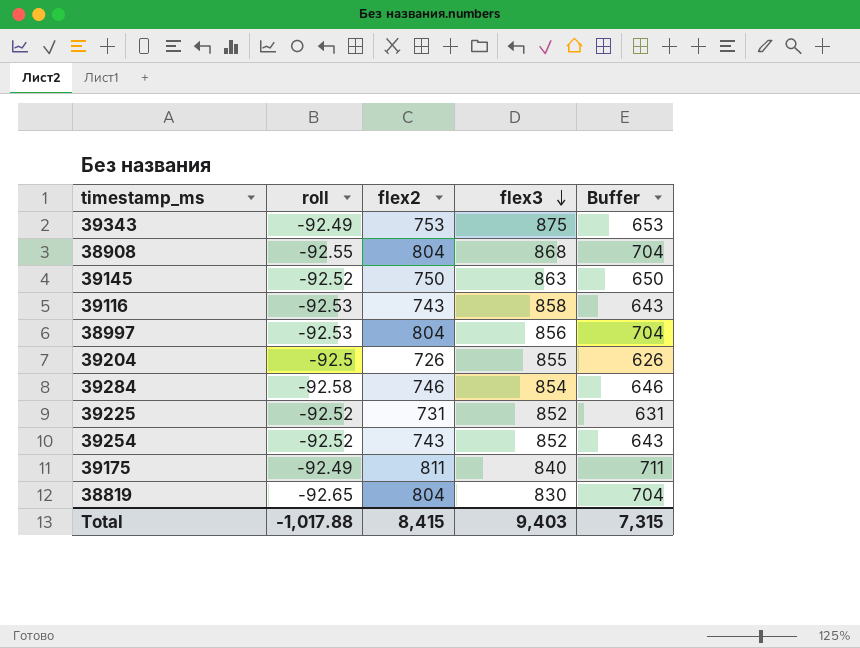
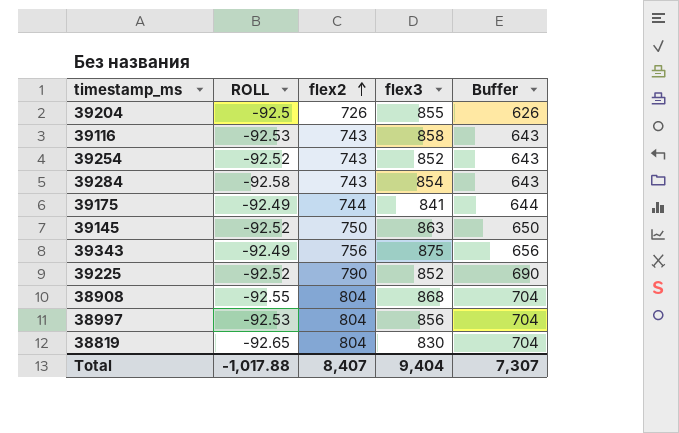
row order: flex3 descending -> flex2 ascending
column name: roll -> ROLL
39284 | flex2: 746 -> 743
39284 | Buffer: 646 -> 643
39175 | flex2: 811 -> 744
39175 | flex3: 840 -> 841
39175 | Buffer: 711 -> 644
39343 | flex2: 753 -> 756
39343 | Buffer: 653 -> 656
39225 | flex2: 731 -> 790
39225 | Buffer: 631 -> 690
Total | flex2: 8,415 -> 8,407
Total | flex3: 9,403 -> 9,404
Total | Buffer: 7,315 -> 7,307

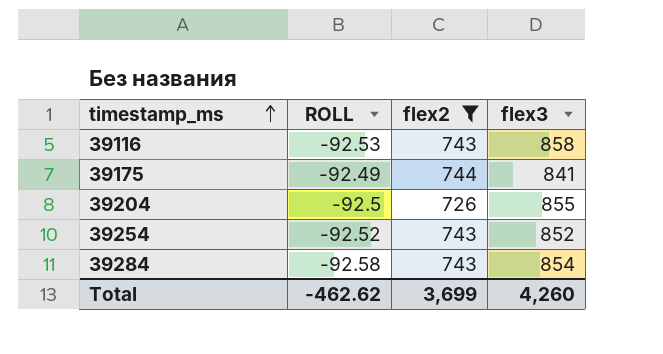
filter: none -> flex2 <= 744
row order: flex2 ascending -> timestamp_ms ascending
column Buffer | formula: [flex2] - 100 -> none
Total | ROLL: -1,017.88 -> -462.62
Total | flex2: 8,407 -> 3,699
Total | flex3: 9,404 -> 4,260

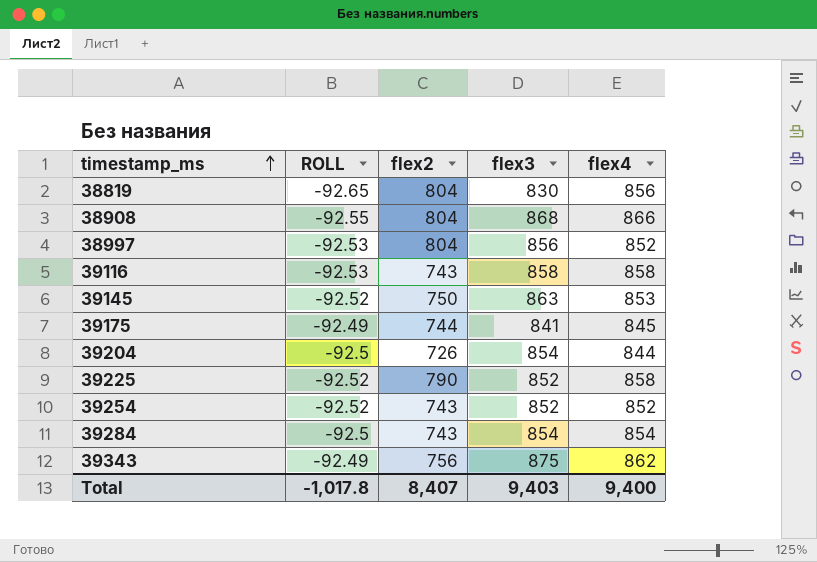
filter: flex2 <= 744 -> none
column flex4 | position: none -> 5
39204 | flex3: 855 -> 854
39284 | ROLL: -92.58 -> -92.5
Total | ROLL: -462.62 -> -1,017.8
Total | flex2: 3,699 -> 8,407
Total | flex3: 4,260 -> 9,403

